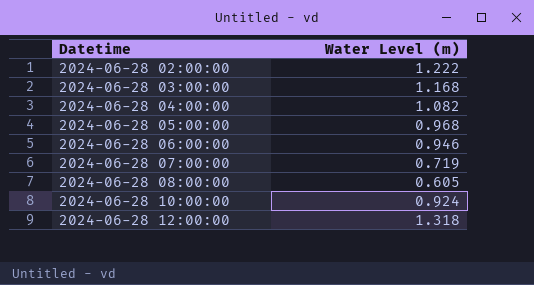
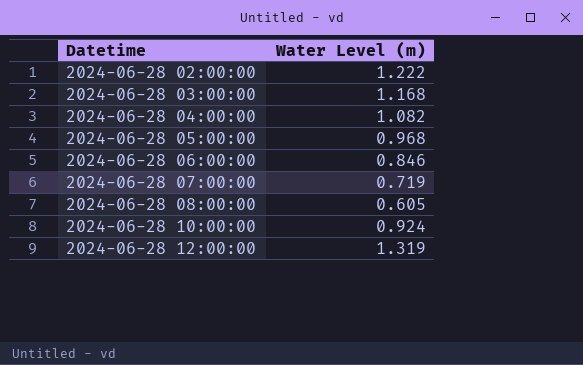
2024-06-28 06:00:00 | Water Level (m): 0.946 -> 0.846
2024-06-28 12:00:00 | Water Level (m): 1.318 -> 1.319

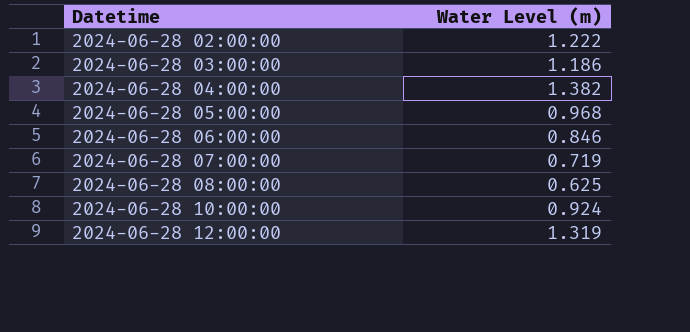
2024-06-28 03:00:00 | Water Level (m): 1.168 -> 1.186
2024-06-28 04:00:00 | Water Level (m): 1.082 -> 1.382
2024-06-28 08:00:00 | Water Level (m): 0.605 -> 0.625

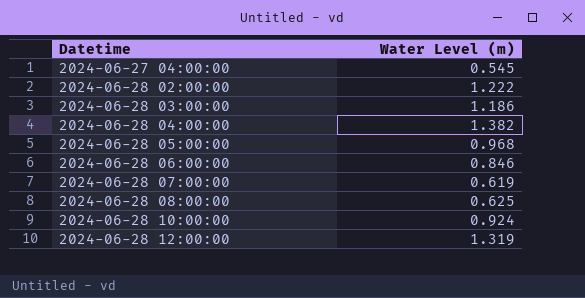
row 2024-06-27 04:00:00: none -> 0.545
2024-06-28 07:00:00 | Water Level (m): 0.719 -> 0.619

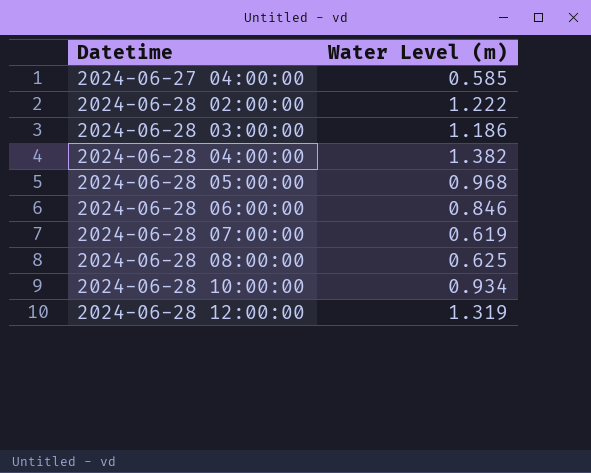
2024-06-27 04:00:00 | Water Level (m): 0.545 -> 0.585
2024-06-28 10:00:00 | Water Level (m): 0.924 -> 0.934

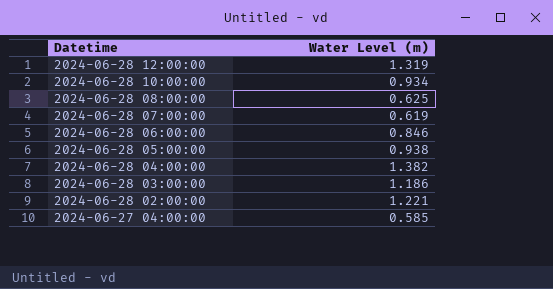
row order: Datetime ascending -> Datetime descending
2024-06-28 05:00:00 | Water Level (m): 0.968 -> 0.938
2024-06-28 02:00:00 | Water Level (m): 1.222 -> 1.221

